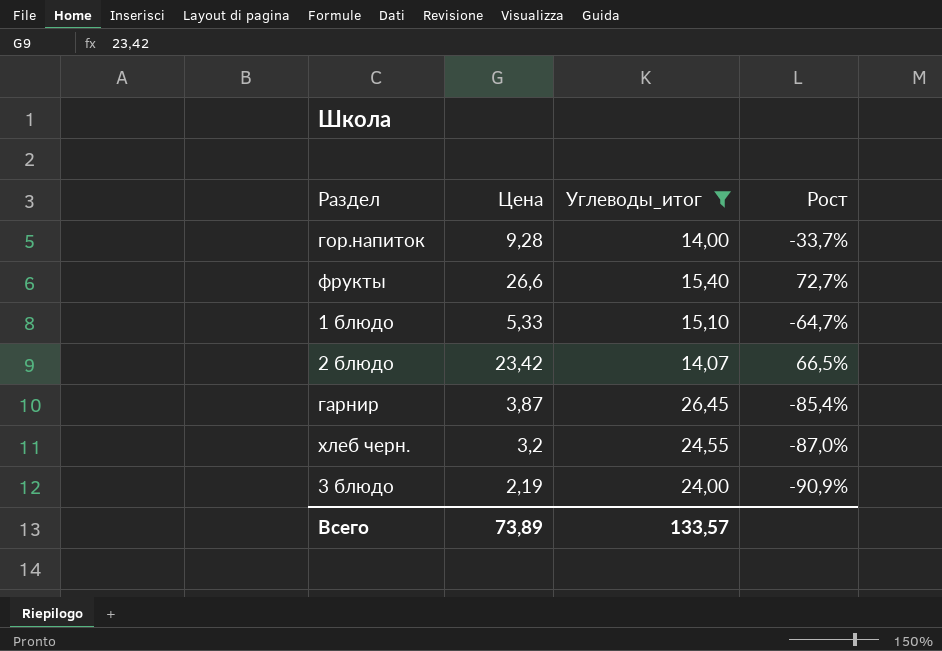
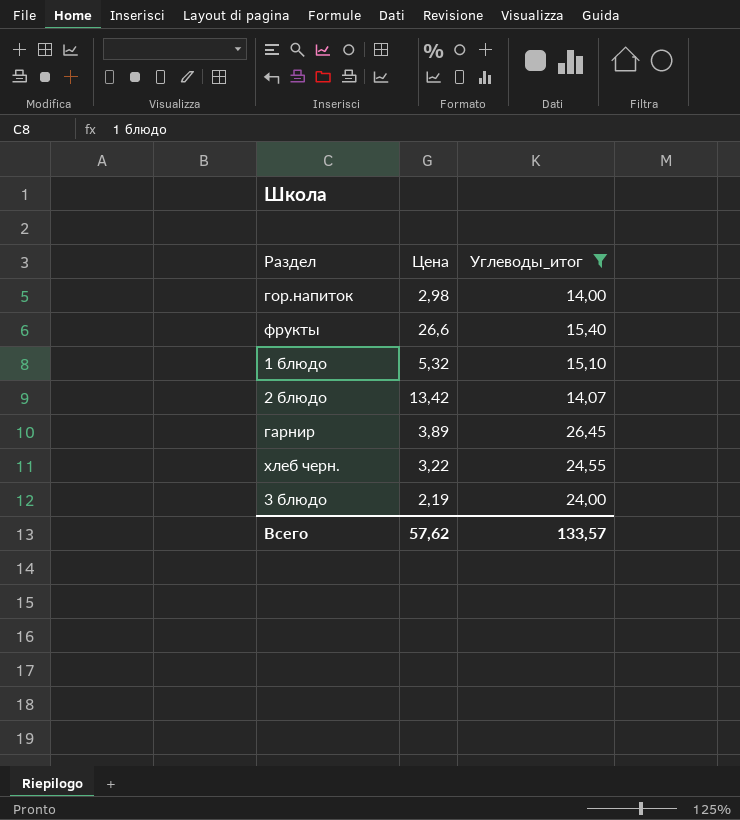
column Рост | formula: ([Цена] - [Углеводы_итог]) / [Углеводы_итог] -> none
гор.напиток | Цена: 9,28 -> 2,98
1 блюдо | Цена: 5,33 -> 5,32
2 блюдо | Цена: 23,42 -> 13,42
гарнир | Цена: 3,87 -> 3,89
хлеб черн. | Цена: 3,2 -> 3,22
Всего | Цена: 73,89 -> 57,62

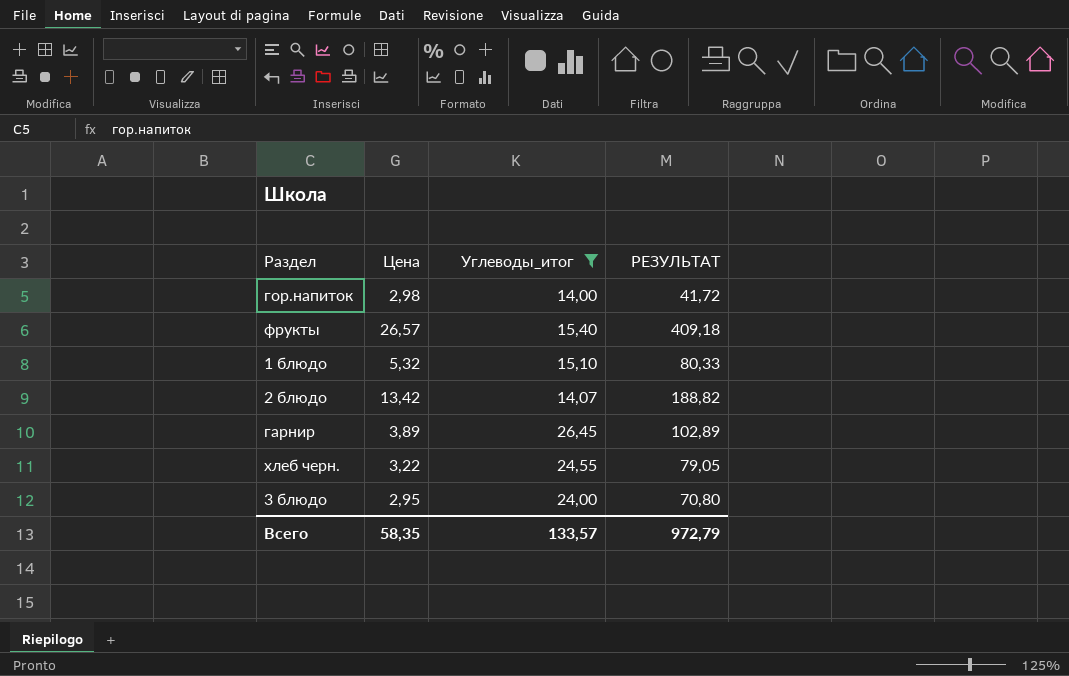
column РЕЗУЛЬТАТ | formula: none -> [Цена] * [Углеводы_итог]
фрукты | Цена: 26,6 -> 26,57
3 блюдо | Цена: 2,19 -> 2,95
Всего | Цена: 57,62 -> 58,35

